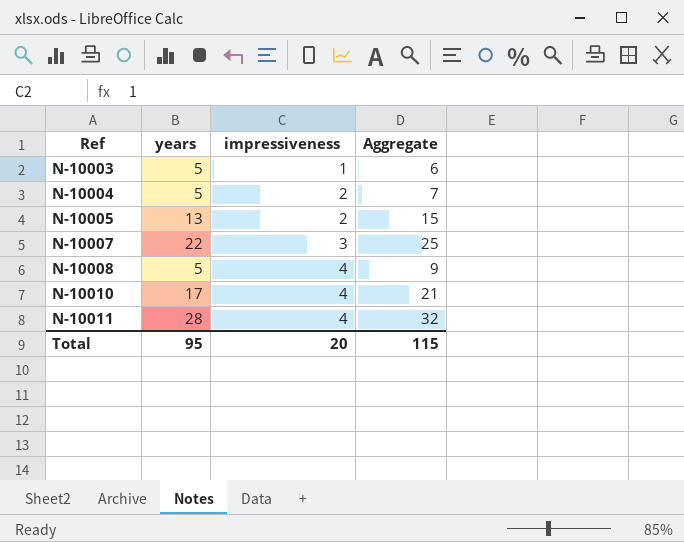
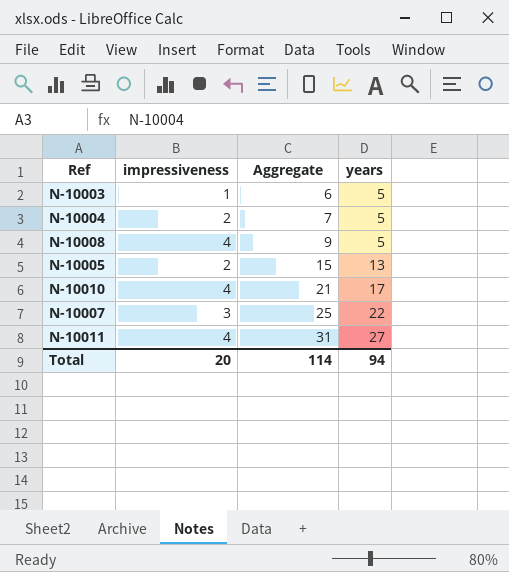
row order: Ref ascending -> Aggregate ascending
column years | position: 2 -> 4
N-10011 | Aggregate: 32 -> 31
N-10011 | years: 28 -> 27
Total | Aggregate: 115 -> 114
Total | years: 95 -> 94

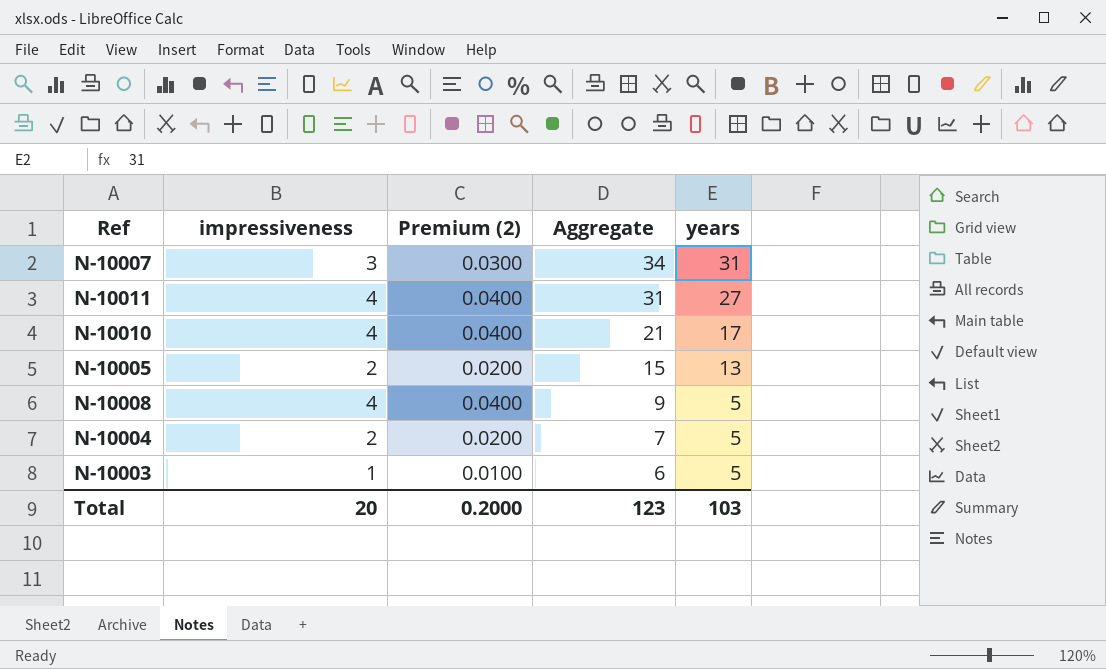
row order: Aggregate ascending -> Aggregate descending
column Premium (2) | formula: none -> [impressiveness] * 0.01
N-10007 | Aggregate: 25 -> 34
N-10007 | years: 22 -> 31
Total | Aggregate: 114 -> 123
Total | years: 94 -> 103

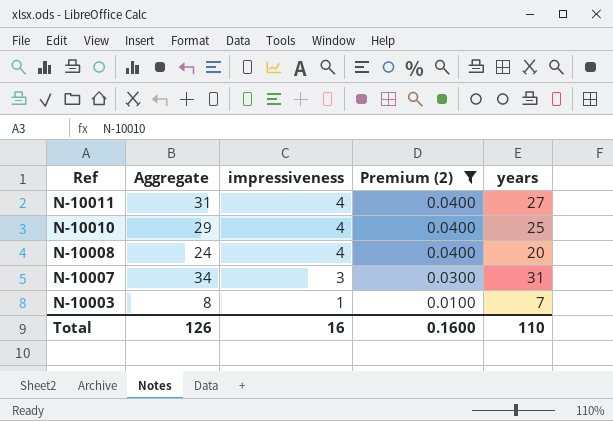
filter: none -> Premium (2) != 0.0200
row order: Aggregate descending -> Ref descending
column Aggregate | position: 4 -> 2
N-10010 | Aggregate: 21 -> 29
N-10010 | years: 17 -> 25
N-10008 | Aggregate: 9 -> 24
N-10008 | years: 5 -> 20
N-10003 | Aggregate: 6 -> 8
N-10003 | years: 5 -> 7
Total | Aggregate: 123 -> 126
Total | impressiveness: 20 -> 16
Total | Premium (2): 0.2000 -> 0.1600
Total | years: 103 -> 110

